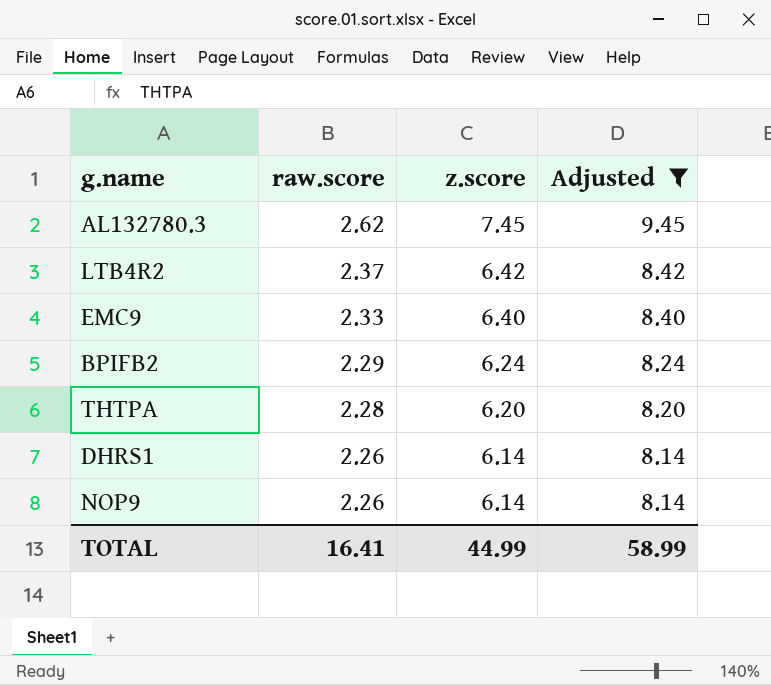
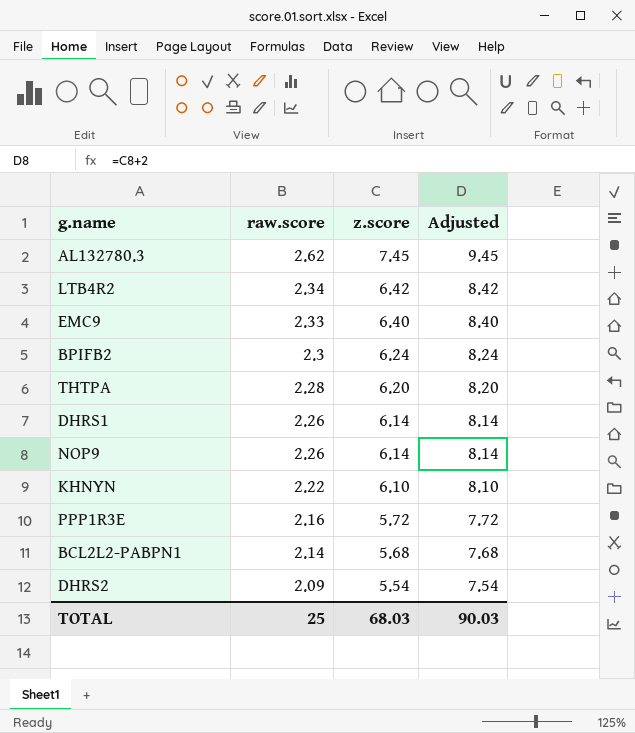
filter: Adjusted >= 8.14 -> none
LTB4R2 | raw.score: 2.37 -> 2.34
BPIFB2 | raw.score: 2.29 -> 2.3
TOTAL | raw.score: 16.41 -> 25
TOTAL | z.score: 44.99 -> 68.03
TOTAL | Adjusted: 58.99 -> 90.03

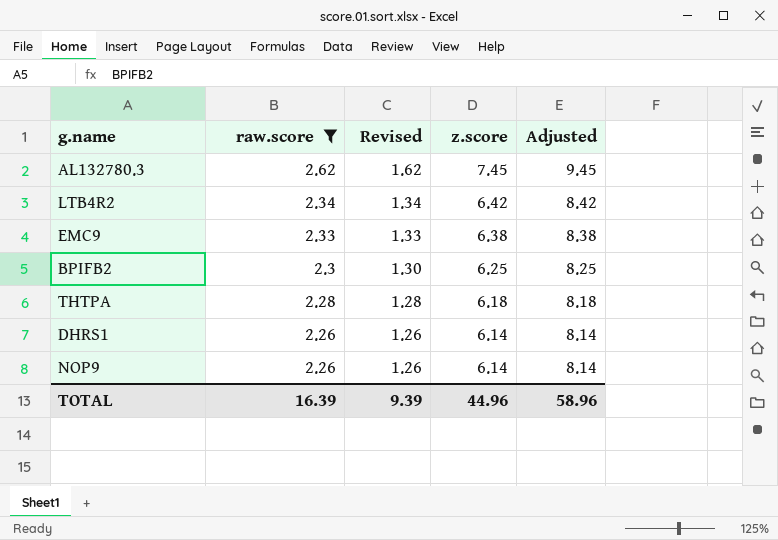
filter: none -> raw.score >= 2.26
column Revised | formula: none -> [raw.score] - 1
EMC9 | z.score: 6.40 -> 6.38
EMC9 | Adjusted: 8.40 -> 8.38
BPIFB2 | z.score: 6.24 -> 6.25
BPIFB2 | Adjusted: 8.24 -> 8.25
THTPA | z.score: 6.20 -> 6.18
THTPA | Adjusted: 8.20 -> 8.18
TOTAL | raw.score: 25 -> 16.39
TOTAL | z.score: 68.03 -> 44.96
TOTAL | Adjusted: 90.03 -> 58.96

